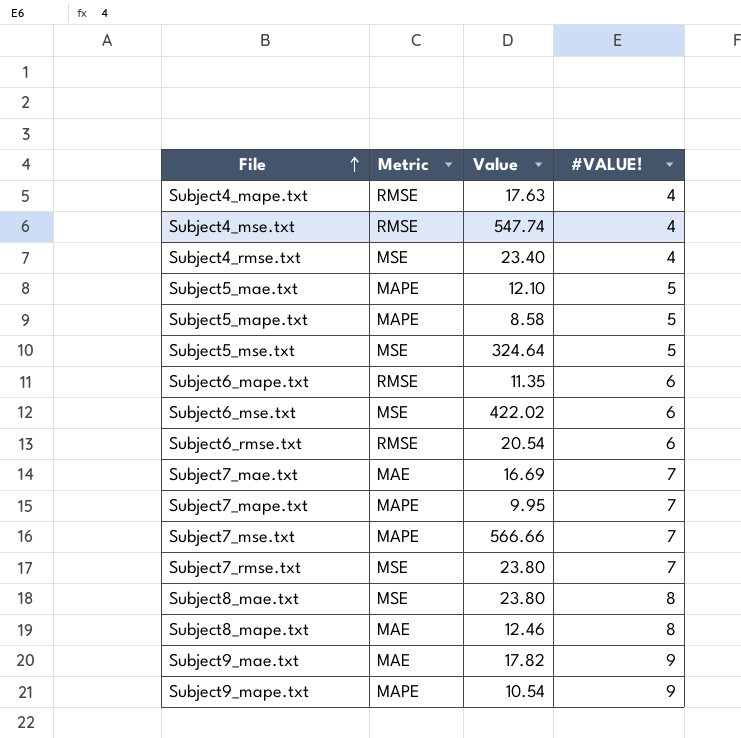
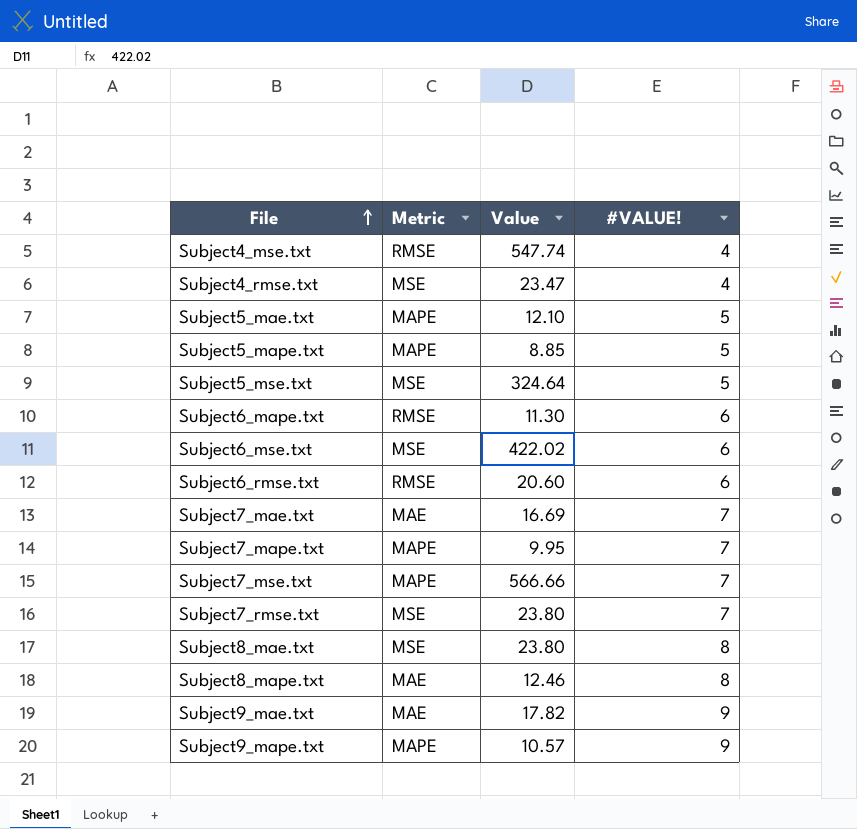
row Subject4_mape.txt: RMSE | 17.63 | 4 -> none
Subject4_rmse.txt | Value: 23.40 -> 23.47
Subject5_mape.txt | Value: 8.58 -> 8.85
Subject6_mape.txt | Value: 11.35 -> 11.30
Subject6_rmse.txt | Value: 20.54 -> 20.60
Subject9_mape.txt | Value: 10.54 -> 10.57

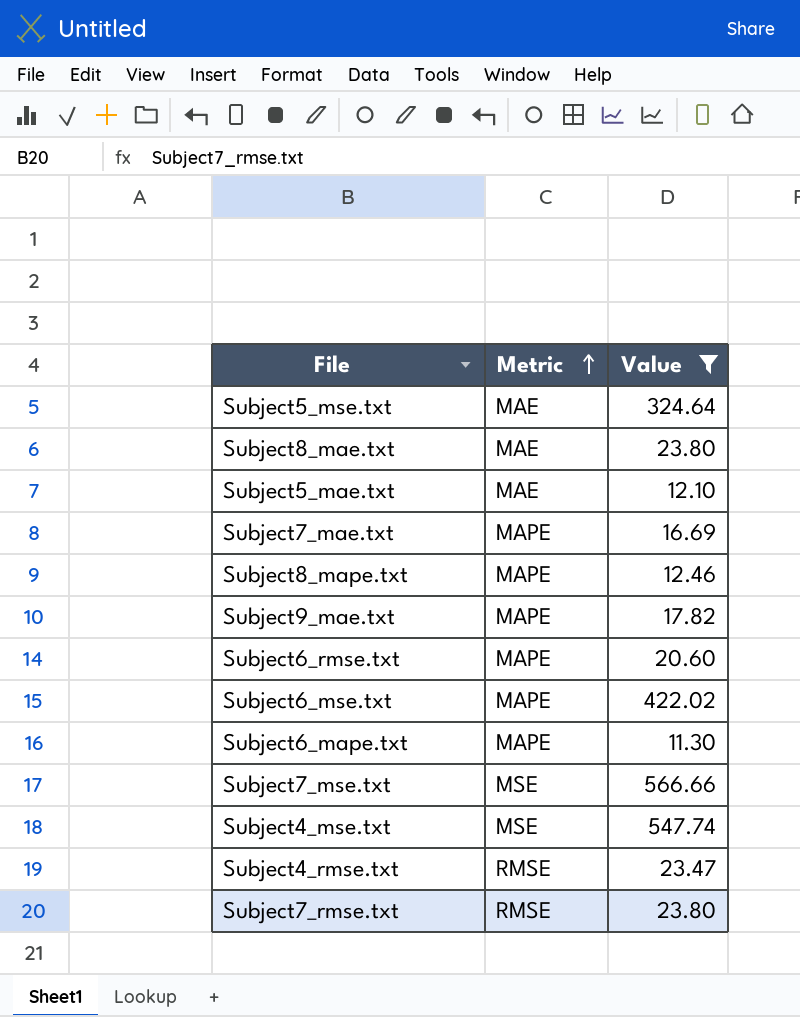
filter: none -> Value >= 11.30
row order: File ascending -> Metric ascending
column #VALUE! | position: 4 -> none
Subject5_mse.txt | Metric: MSE -> MAE
Subject8_mae.txt | Metric: MSE -> MAE
Subject5_mae.txt | Metric: MAPE -> MAE
Subject7_mae.txt | Metric: MAE -> MAPE
Subject8_mape.txt | Metric: MAE -> MAPE
Subject9_mae.txt | Metric: MAE -> MAPE
Subject6_rmse.txt | Metric: RMSE -> MAPE
Subject6_mse.txt | Metric: MSE -> MAPE
Subject6_mape.txt | Metric: RMSE -> MAPE
Subject7_mse.txt | Metric: MAPE -> MSE
Subject4_mse.txt | Metric: RMSE -> MSE
Subject4_rmse.txt | Metric: MSE -> RMSE
Subject7_rmse.txt | Metric: MSE -> RMSE

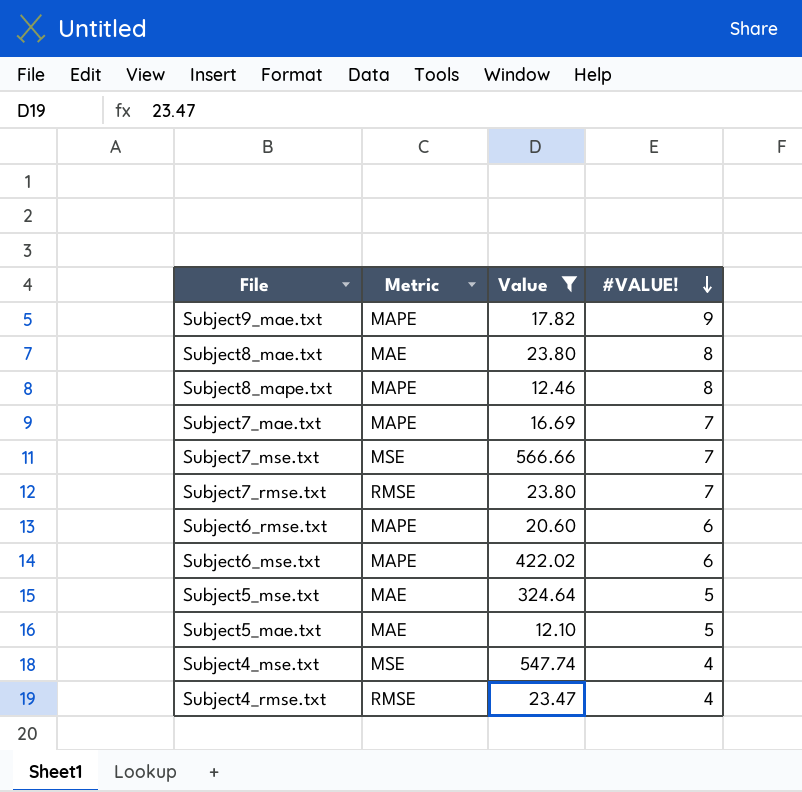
row order: Metric ascending -> #VALUE! descending
column #VALUE! | position: none -> 4
row Subject6_mape.txt: MAPE | 11.30 -> none

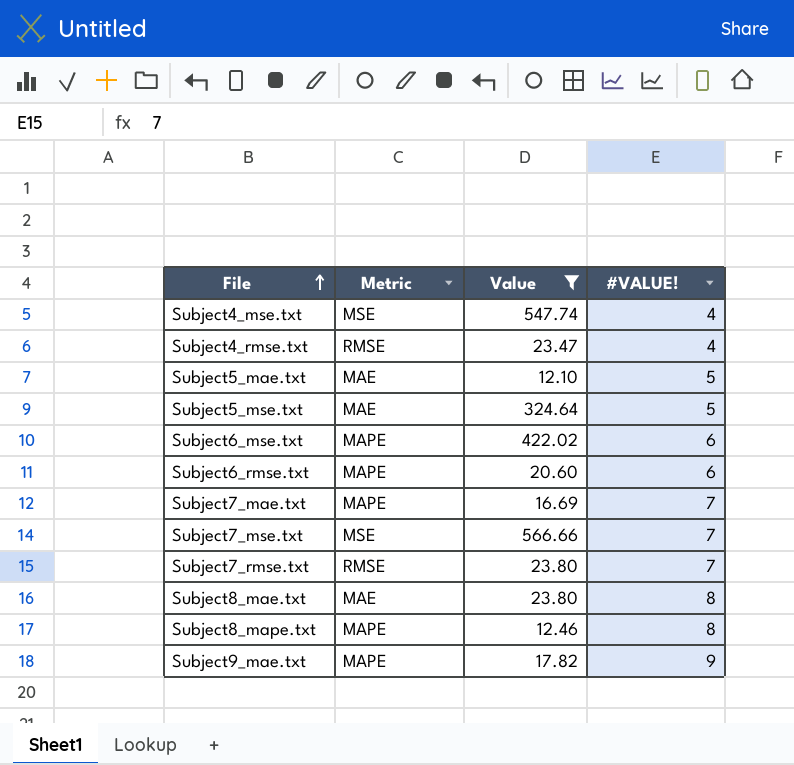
row order: #VALUE! descending -> File ascending

